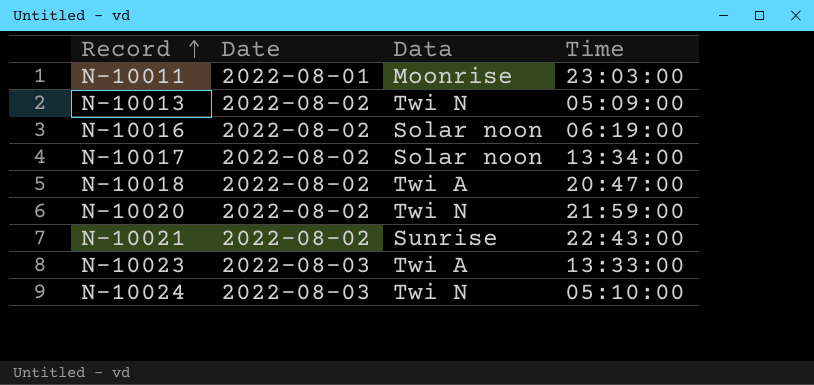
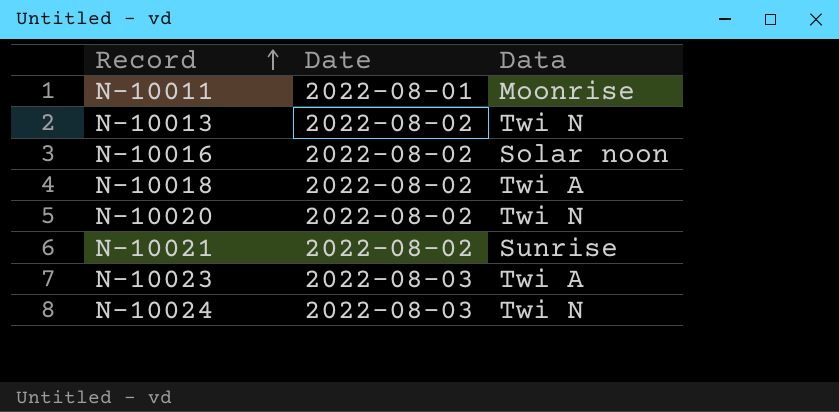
column Time | position: 4 -> none
row N-10017: 2022-08-02 | Solar noon | 13:34:00 -> none

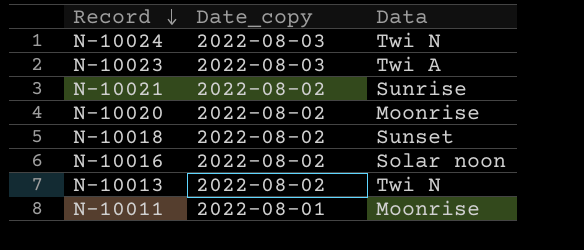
row order: Record ascending -> Record descending
column name: Date -> Date_copy
N-10020 | Data: Twi N -> Moonrise
N-10018 | Data: Twi A -> Sunset

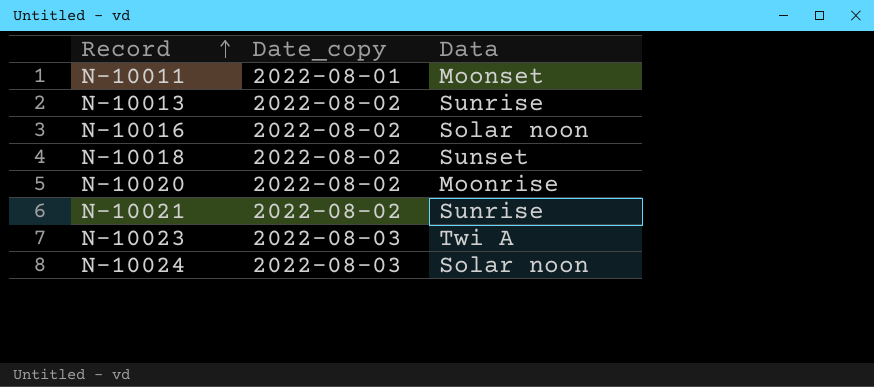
row order: Record descending -> Record ascending
N-10011 | Data: Moonrise -> Moonset
N-10013 | Data: Twi N -> Sunrise
N-10024 | Data: Twi N -> Solar noon

